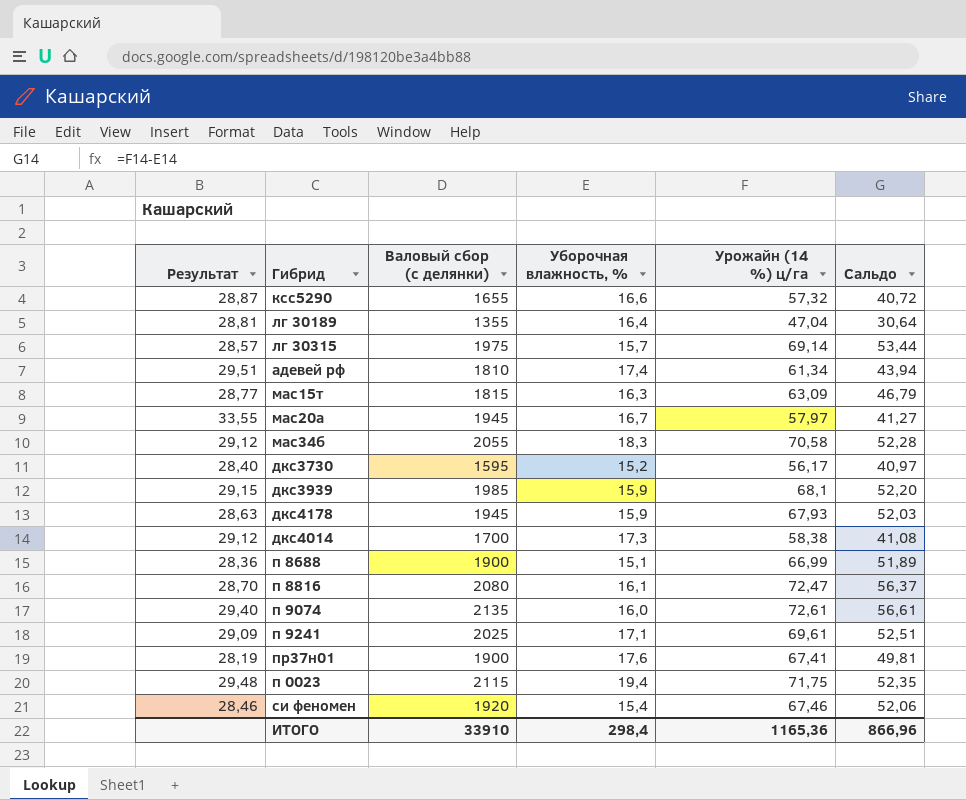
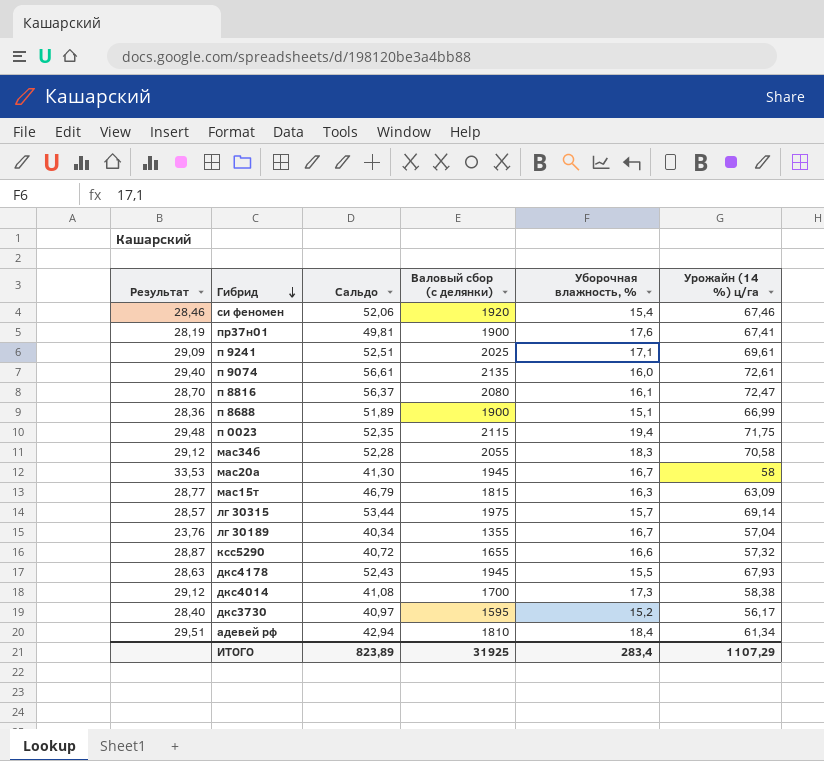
row order: none -> Гибрид descending
column Сальдо | position: 6 -> 3
row дкс3939: 29,15 | 1985 | 15,9 | 68,1 | 52,20 -> none
мас20а | Результат: 33,55 -> 33,53
мас20а | Сальдо: 41,27 -> 41,30
мас20а | Урожайн (14 %) ц/га: 57,97 -> 58
лг 30189 | Результат: 28,81 -> 23,76
лг 30189 | Сальдо: 30,64 -> 40,34
лг 30189 | Уборочная влажность, %: 16,4 -> 16,7
лг 30189 | Урожайн (14 %) ц/га: 47,04 -> 57,04
дкс4178 | Сальдо: 52,03 -> 52,43
дкс4178 | Уборочная влажность, %: 15,9 -> 15,5
адевей рф | Сальдо: 43,94 -> 42,94
адевей рф | Уборочная влажность, %: 17,4 -> 18,4
ИТОГО | Сальдо: 866,96 -> 823,89
ИТОГО | Валовый сбор (с делянки): 33910 -> 31925
ИТОГО | Уборочная влажность, %: 298,4 -> 283,4
ИТОГО | Урожайн (14 %) ц/га: 1165,36 -> 1107,29

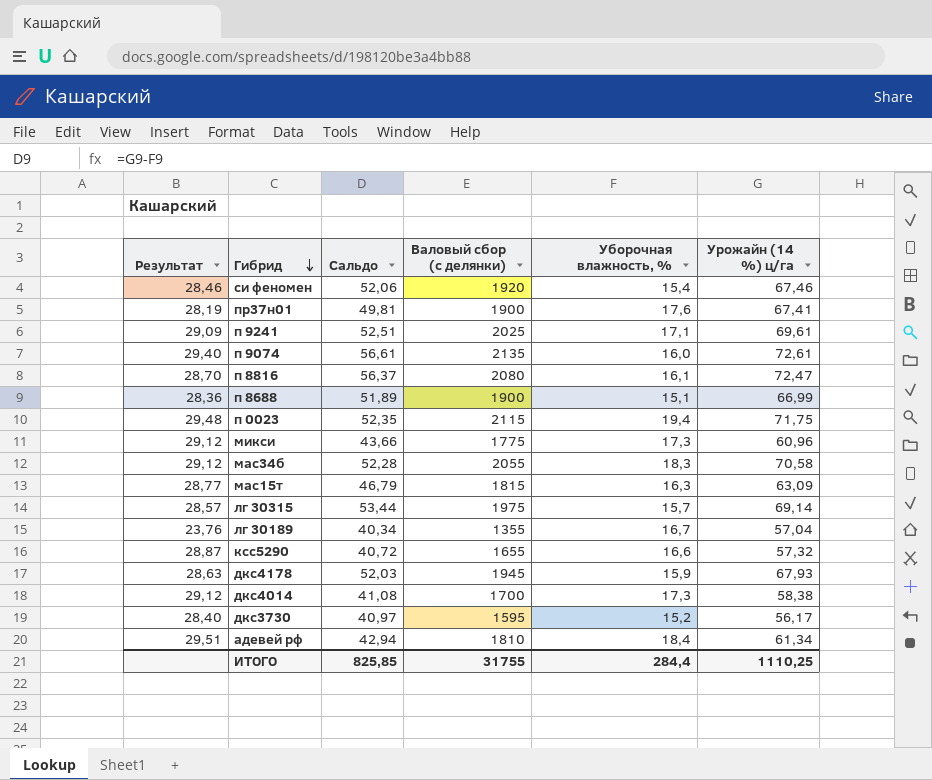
row мас20а: 33,53 | 41,30 | 1945 | 16,7 | 58 -> none
row микси: none -> 29,12 | 43,66 | 1775 | 17,3 | 60,96
дкс4178 | Сальдо: 52,43 -> 52,03
дкс4178 | Уборочная влажность, %: 15,5 -> 15,9
ИТОГО | Сальдо: 823,89 -> 825,85
ИТОГО | Валовый сбор (с делянки): 31925 -> 31755
ИТОГО | Уборочная влажность, %: 283,4 -> 284,4
ИТОГО | Урожайн (14 %) ц/га: 1107,29 -> 1110,25

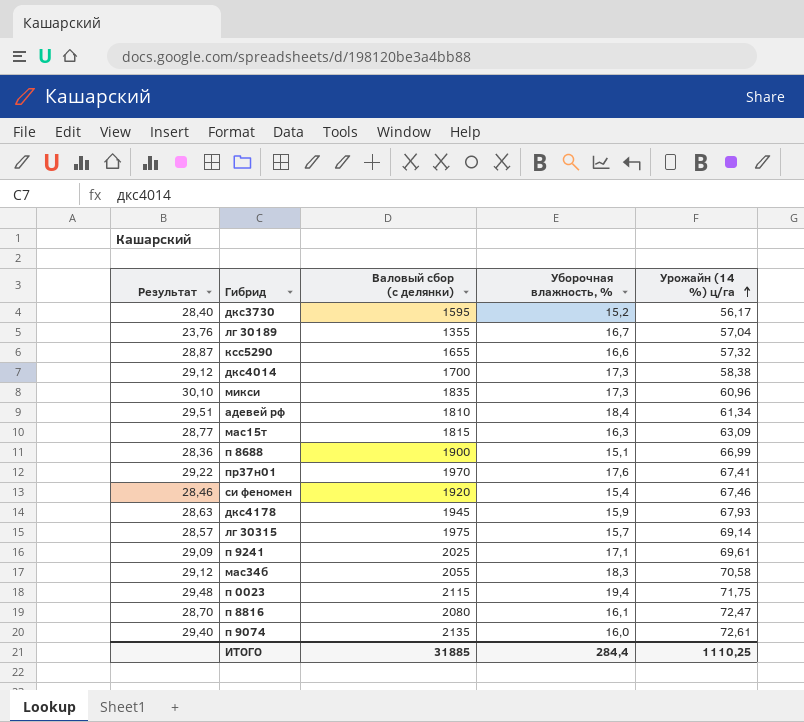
row order: Гибрид descending -> Урожайн (14 %) ц/га ascending
column Сальдо | formula: [Урожайн (14 %) ц/га] - [Уборочная влажность, %] -> none
микси | Результат: 29,12 -> 30,10
микси | Валовый сбор (с делянки): 1775 -> 1835
пр37н01 | Результат: 28,19 -> 29,22
пр37н01 | Валовый сбор (с делянки): 1900 -> 1970
ИТОГО | Валовый сбор (с делянки): 31755 -> 31885

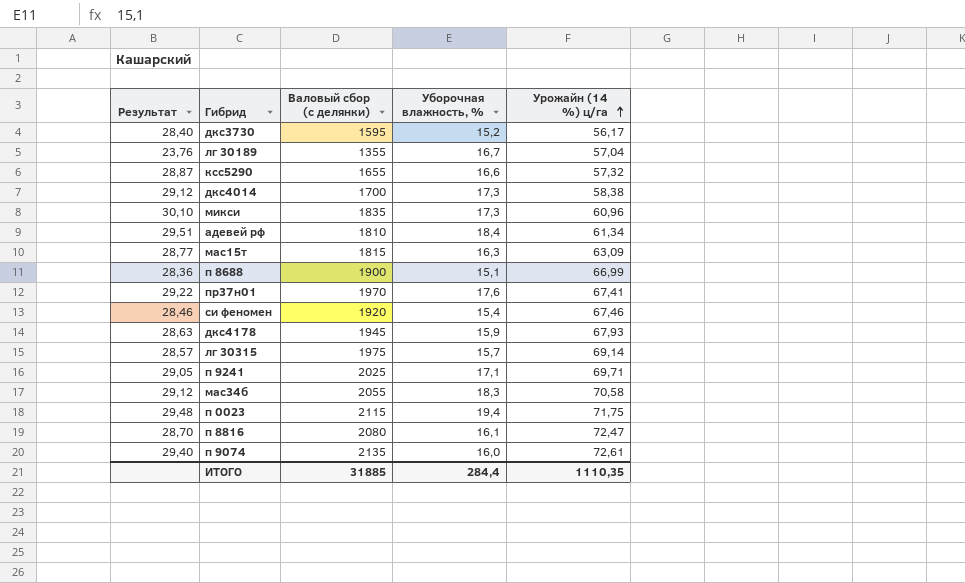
п 9241 | Результат: 29,09 -> 29,05
п 9241 | Урожайн (14 %) ц/га: 69,61 -> 69,71
ИТОГО | Урожайн (14 %) ц/га: 1110,25 -> 1110,35

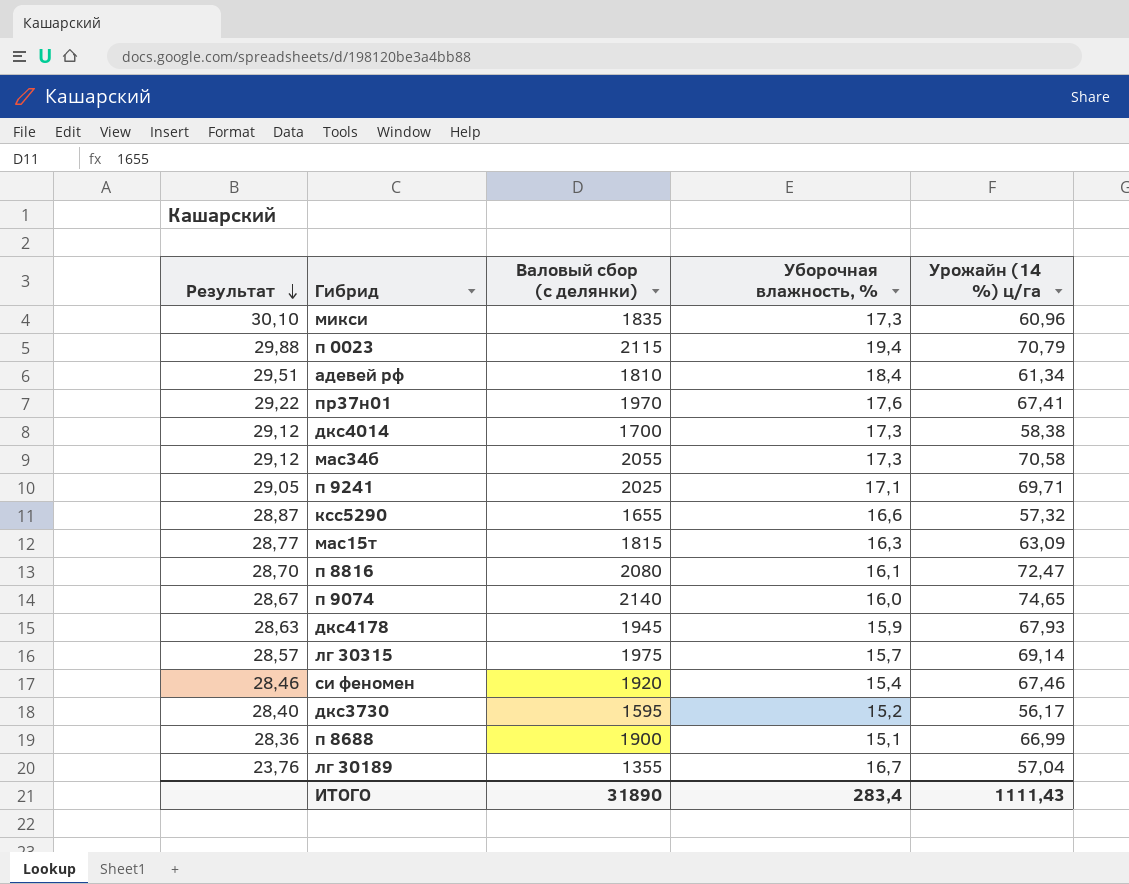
row order: Урожайн (14 %) ц/га ascending -> Результат descending
п 0023 | Результат: 29,48 -> 29,88
п 0023 | Урожайн (14 %) ц/га: 71,75 -> 70,79
мас34б | Уборочная влажность, %: 18,3 -> 17,3
п 9074 | Результат: 29,40 -> 28,67
п 9074 | Валовый сбор (с делянки): 2135 -> 2140
п 9074 | Урожайн (14 %) ц/га: 72,61 -> 74,65
ИТОГО | Валовый сбор (с делянки): 31885 -> 31890
ИТОГО | Уборочная влажность, %: 284,4 -> 283,4
ИТОГО | Урожайн (14 %) ц/га: 1110,35 -> 1111,43

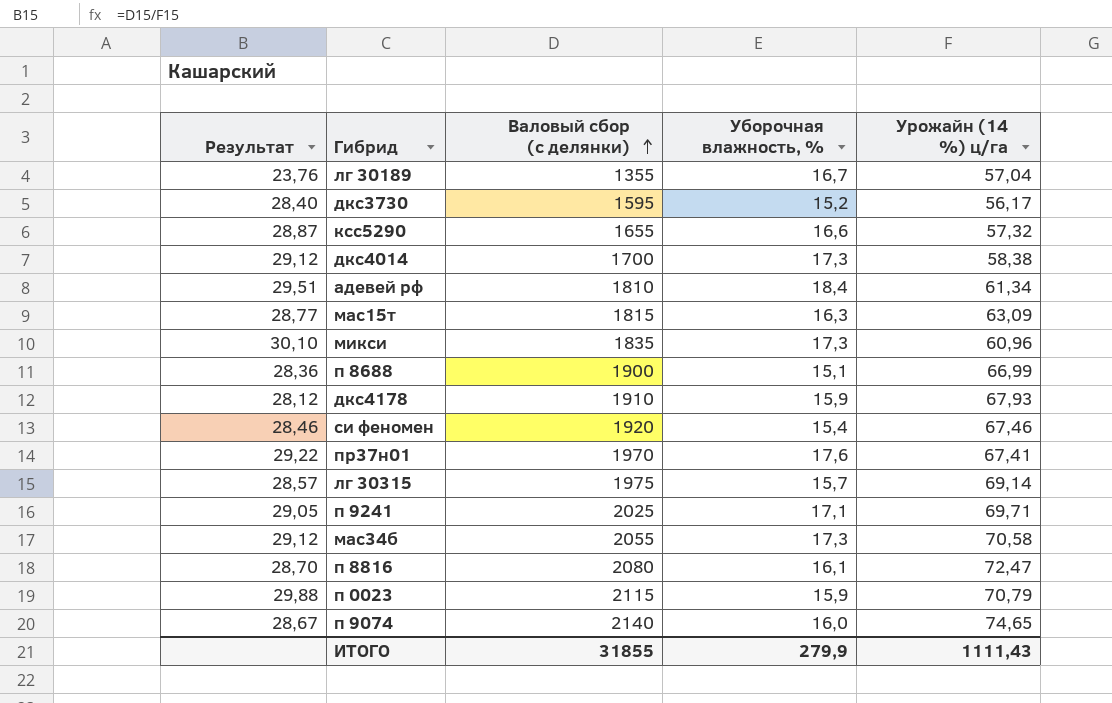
row order: Результат descending -> Валовый сбор (с делянки) ascending
дкс4178 | Результат: 28,63 -> 28,12
дкс4178 | Валовый сбор (с делянки): 1945 -> 1910
п 0023 | Уборочная влажность, %: 19,4 -> 15,9
ИТОГО | Валовый сбор (с делянки): 31890 -> 31855
ИТОГО | Уборочная влажность, %: 283,4 -> 279,9

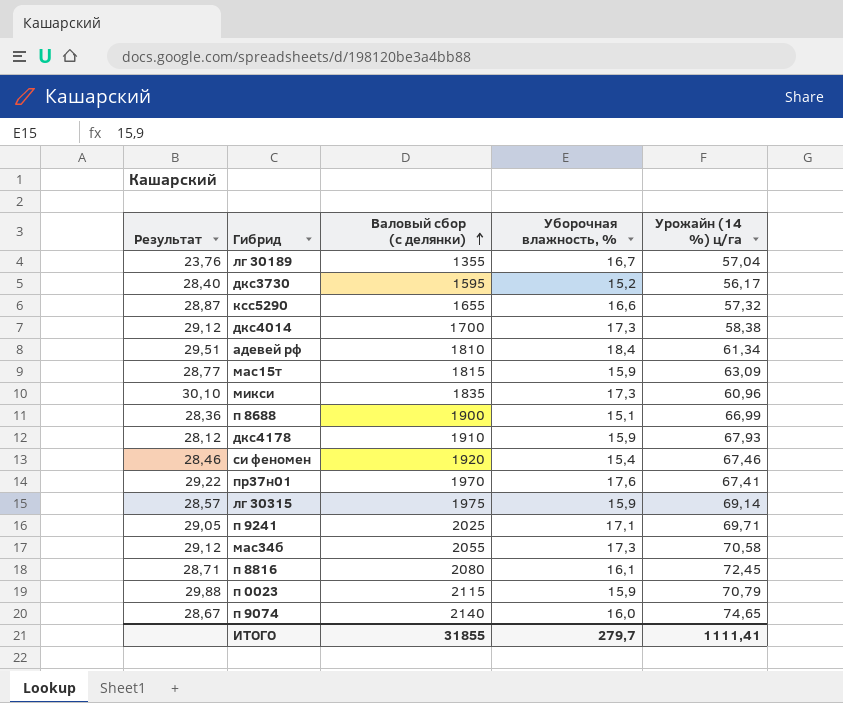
мас15т | Уборочная влажность, %: 16,3 -> 15,9
лг 30315 | Уборочная влажность, %: 15,7 -> 15,9
п 8816 | Результат: 28,70 -> 28,71
п 8816 | Урожайн (14 %) ц/га: 72,47 -> 72,45
ИТОГО | Уборочная влажность, %: 279,9 -> 279,7
ИТОГО | Урожайн (14 %) ц/га: 1111,43 -> 1111,41

